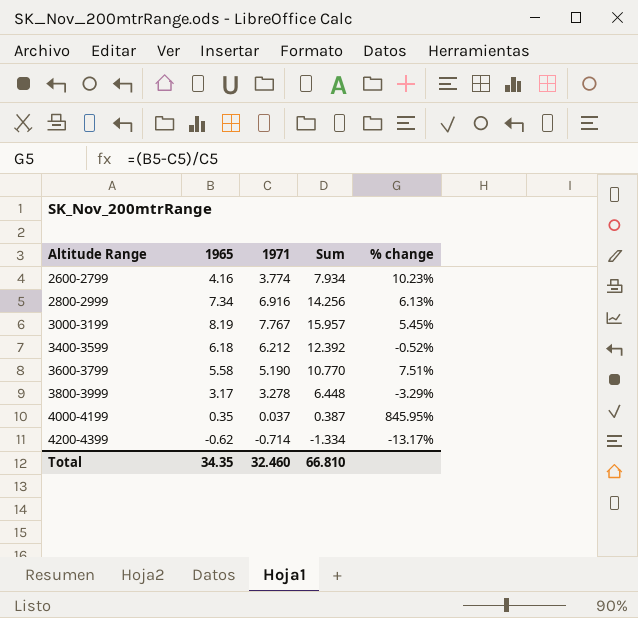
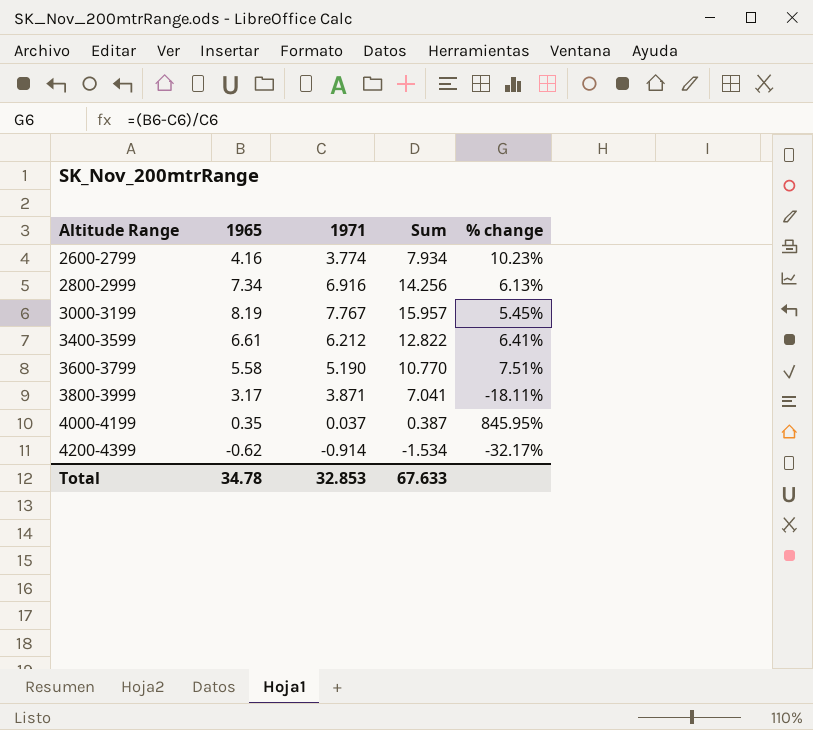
3400-3599 | 1965: 6.18 -> 6.61
3400-3599 | Sum: 12.392 -> 12.822
3400-3599 | % change: -0.52% -> 6.41%
3800-3999 | 1971: 3.278 -> 3.871
3800-3999 | Sum: 6.448 -> 7.041
3800-3999 | % change: -3.29% -> -18.11%
4200-4399 | 1971: -0.714 -> -0.914
4200-4399 | Sum: -1.334 -> -1.534
4200-4399 | % change: -13.17% -> -32.17%
Total | 1965: 34.35 -> 34.78
Total | 1971: 32.460 -> 32.853
Total | Sum: 66.810 -> 67.633

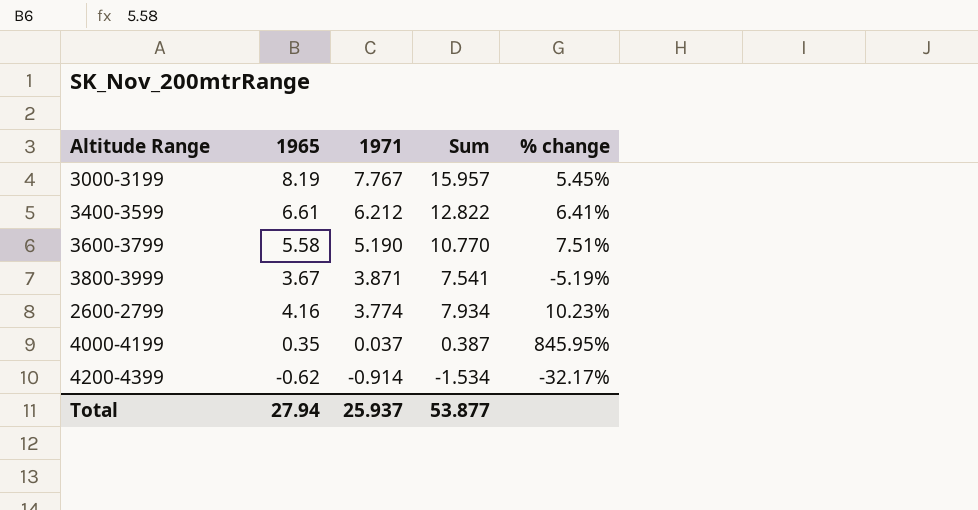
row order: Altitude Range ascending -> 1971 descending
row 2800-2999: 7.34 | 6.916 | 14.256 | 6.13% -> none
3800-3999 | 1965: 3.17 -> 3.67
3800-3999 | Sum: 7.041 -> 7.541
3800-3999 | % change: -18.11% -> -5.19%
Total | 1965: 34.78 -> 27.94
Total | 1971: 32.853 -> 25.937
Total | Sum: 67.633 -> 53.877

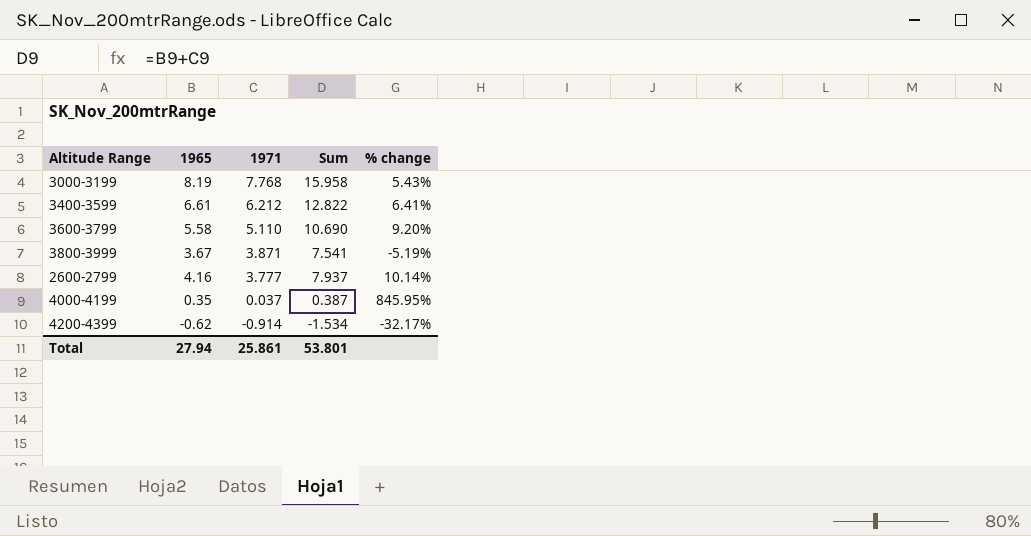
3000-3199 | 1971: 7.767 -> 7.768
3000-3199 | Sum: 15.957 -> 15.958
3000-3199 | % change: 5.45% -> 5.43%
3600-3799 | 1971: 5.190 -> 5.110
3600-3799 | Sum: 10.770 -> 10.690
3600-3799 | % change: 7.51% -> 9.20%
2600-2799 | 1971: 3.774 -> 3.777
2600-2799 | Sum: 7.934 -> 7.937
2600-2799 | % change: 10.23% -> 10.14%
Total | 1971: 25.937 -> 25.861
Total | Sum: 53.877 -> 53.801

